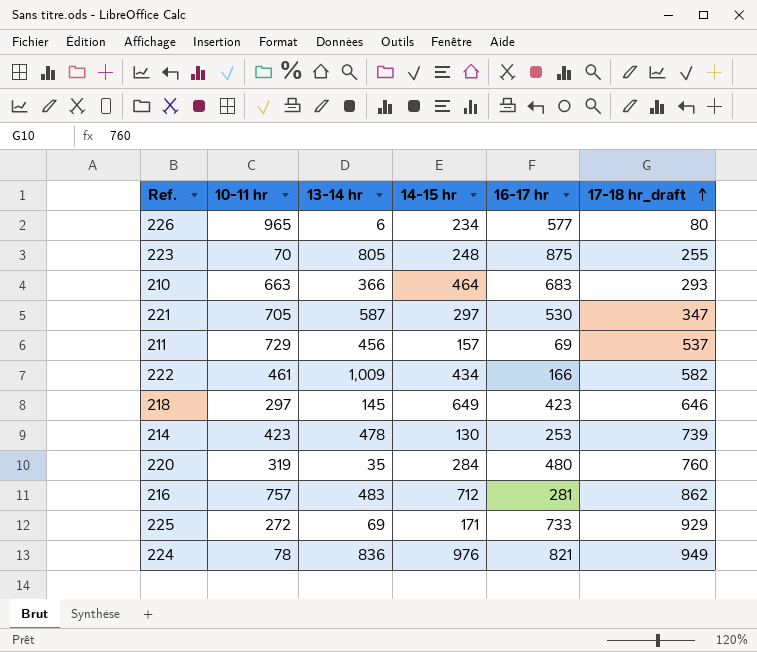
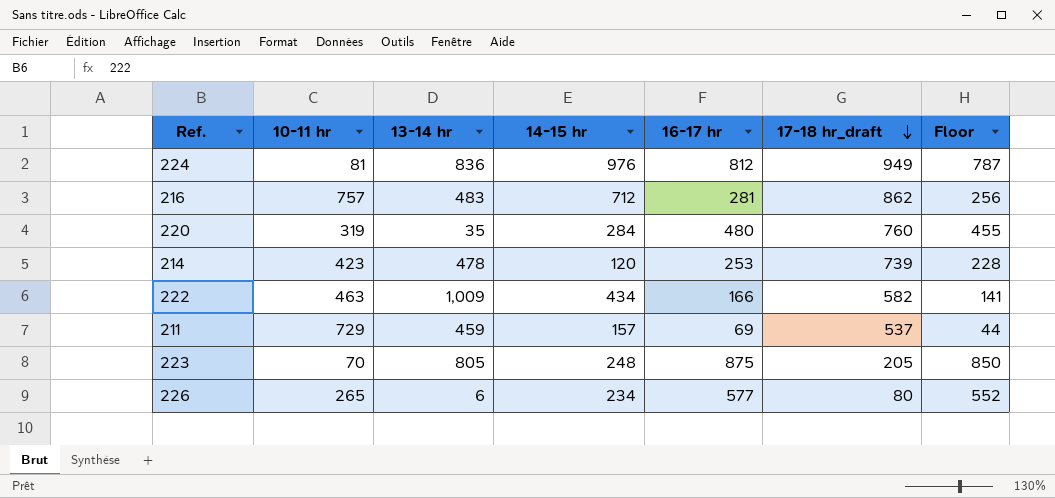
row order: 17-18 hr_draft ascending -> 17-18 hr_draft descending
column Floor | formula: none -> [16-17 hr] - 25
row 210: 663 | 366 | 464 | 683 | 293 -> none
row 221: 705 | 587 | 297 | 530 | 347 -> none
row 218: 297 | 145 | 649 | 423 | 646 -> none
row 225: 272 | 69 | 171 | 733 | 929 -> none
224 | 10-11 hr: 78 -> 81
224 | 16-17 hr: 821 -> 812
214 | 14-15 hr: 130 -> 120
222 | 10-11 hr: 461 -> 463
211 | 13-14 hr: 456 -> 459
223 | 17-18 hr_draft: 255 -> 205
226 | 10-11 hr: 965 -> 265

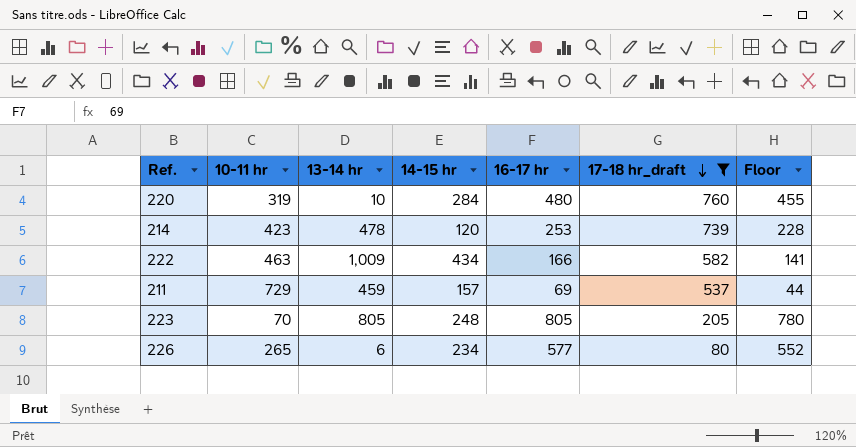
filter: none -> 17-18 hr_draft <= 760
220 | 13-14 hr: 35 -> 10
223 | 16-17 hr: 875 -> 805
223 | Floor: 850 -> 780

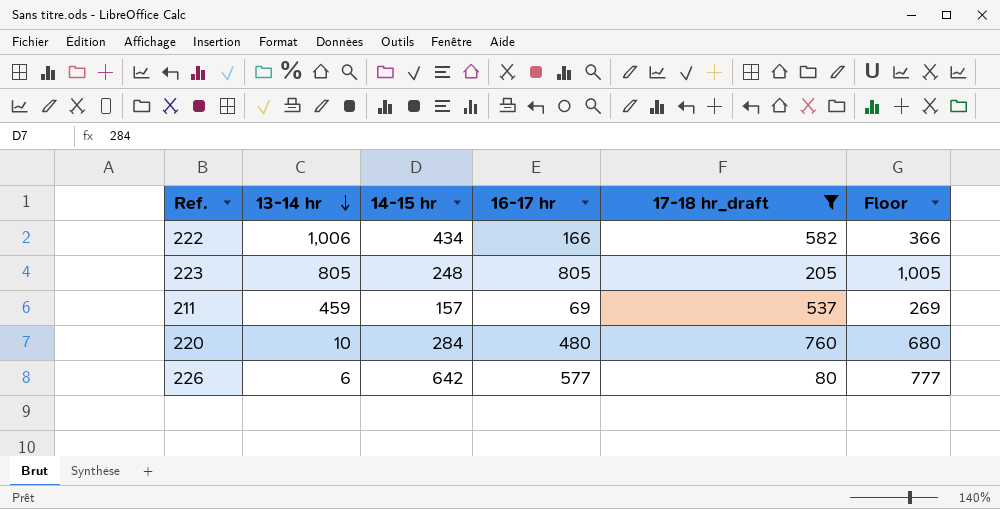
row order: 17-18 hr_draft descending -> 13-14 hr descending
column 10-11 hr | position: 2 -> none
column Floor | formula: [16-17 hr] - 25 -> [16-17 hr] + 200
row 214: 423 | 478 | 120 | 253 | 739 | 228 -> none
222 | 13-14 hr: 1,009 -> 1,006
226 | 14-15 hr: 234 -> 642

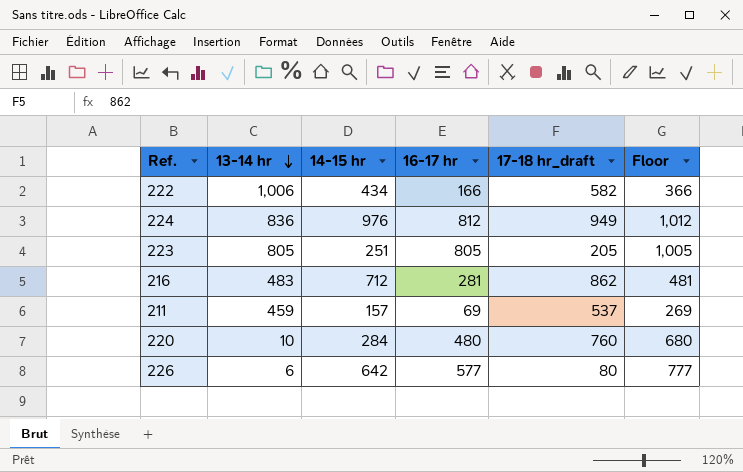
filter: 17-18 hr_draft <= 760 -> none
223 | 14-15 hr: 248 -> 251

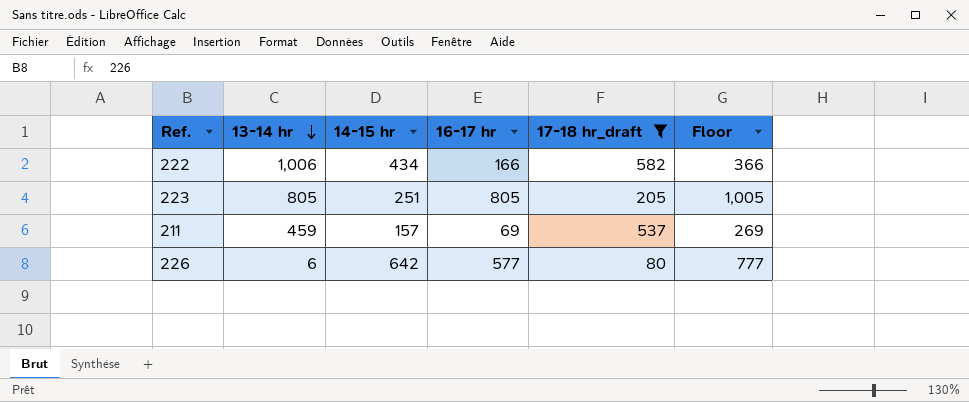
filter: none -> 17-18 hr_draft <= 582

